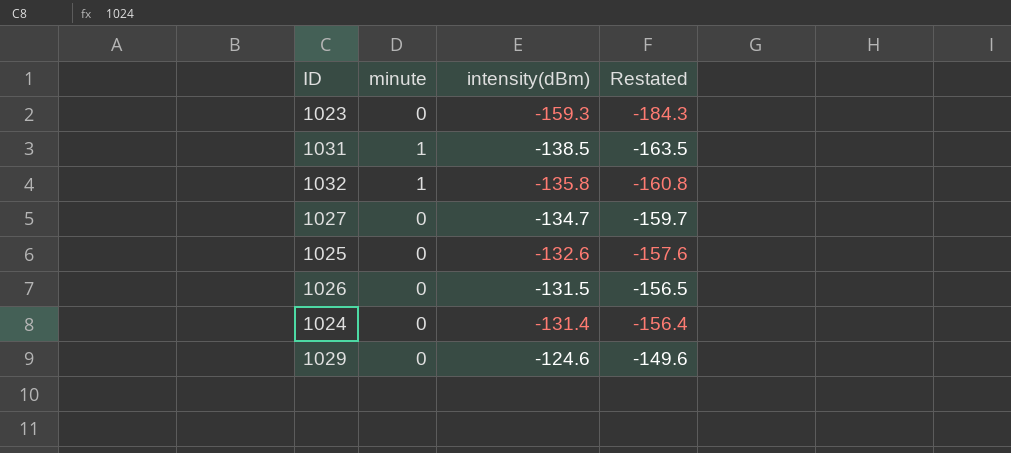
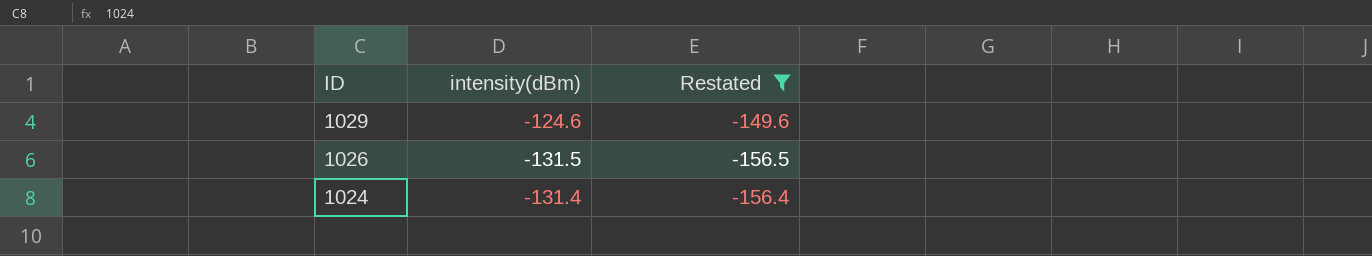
filter: none -> Restated >= -156.5
row order: intensity(dBm) ascending -> ID descending
column minute | position: 2 -> none

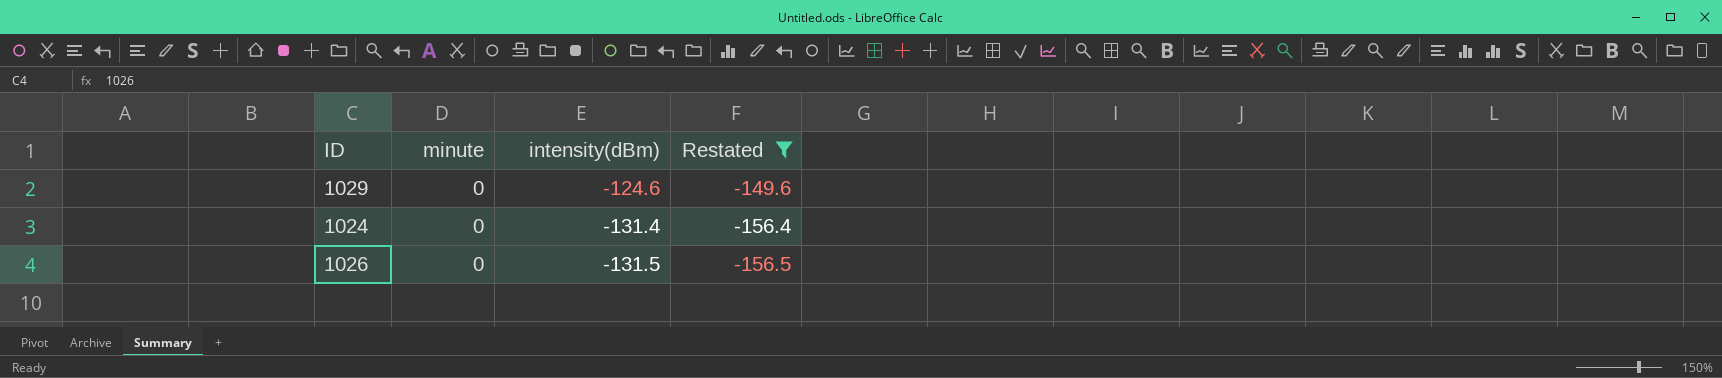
row order: ID descending -> intensity(dBm) descending
column minute | position: none -> 2

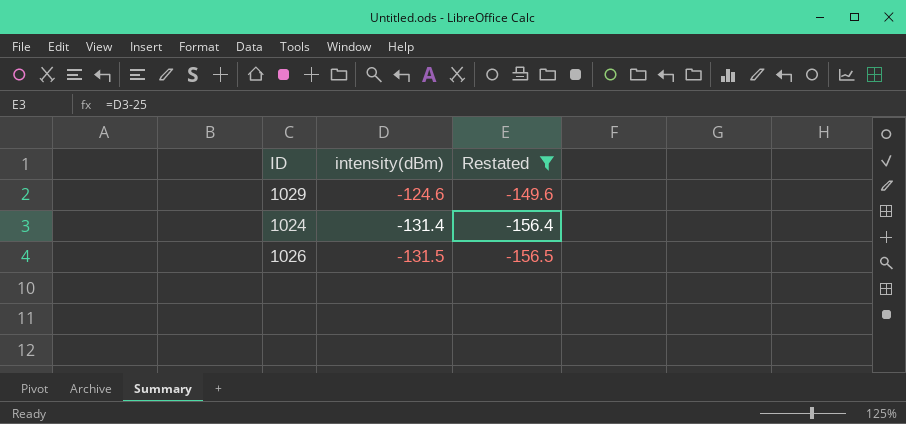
column minute | position: 2 -> none

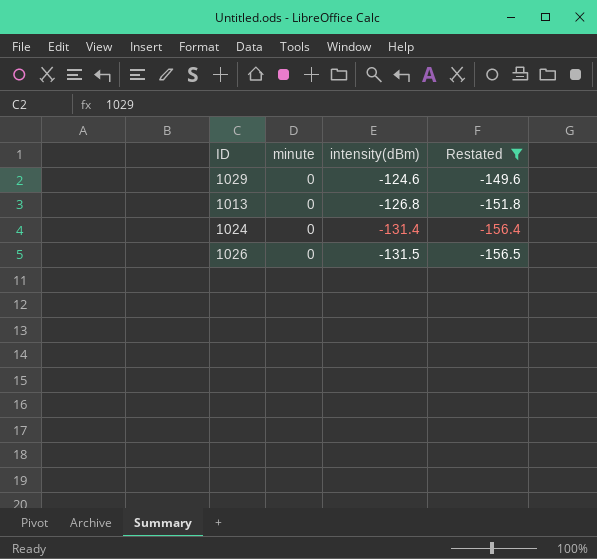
column minute | position: none -> 2
row 1013: none -> 0 | -126.8 | -151.8

